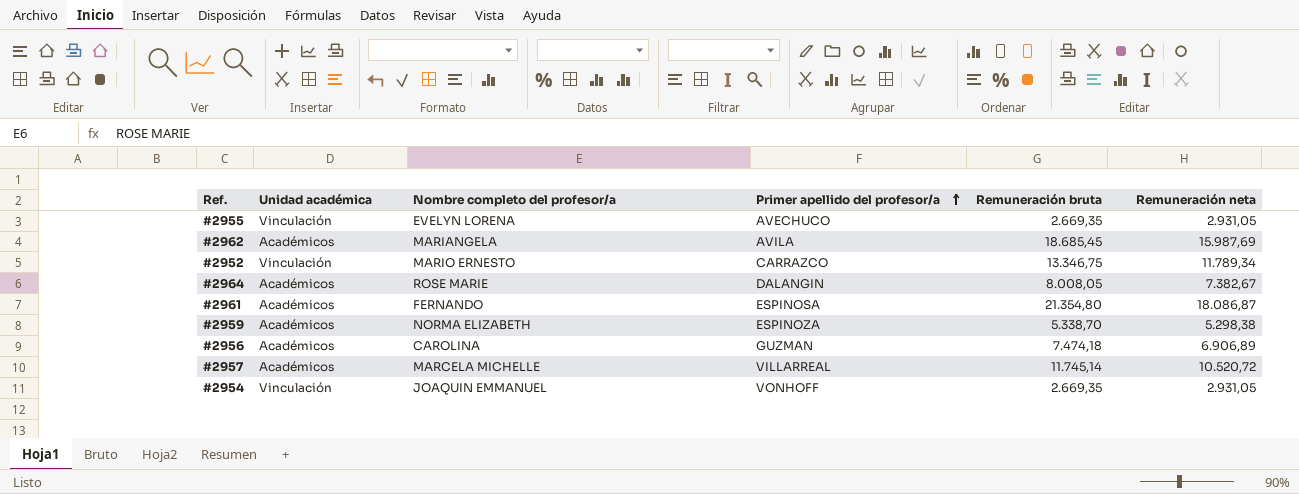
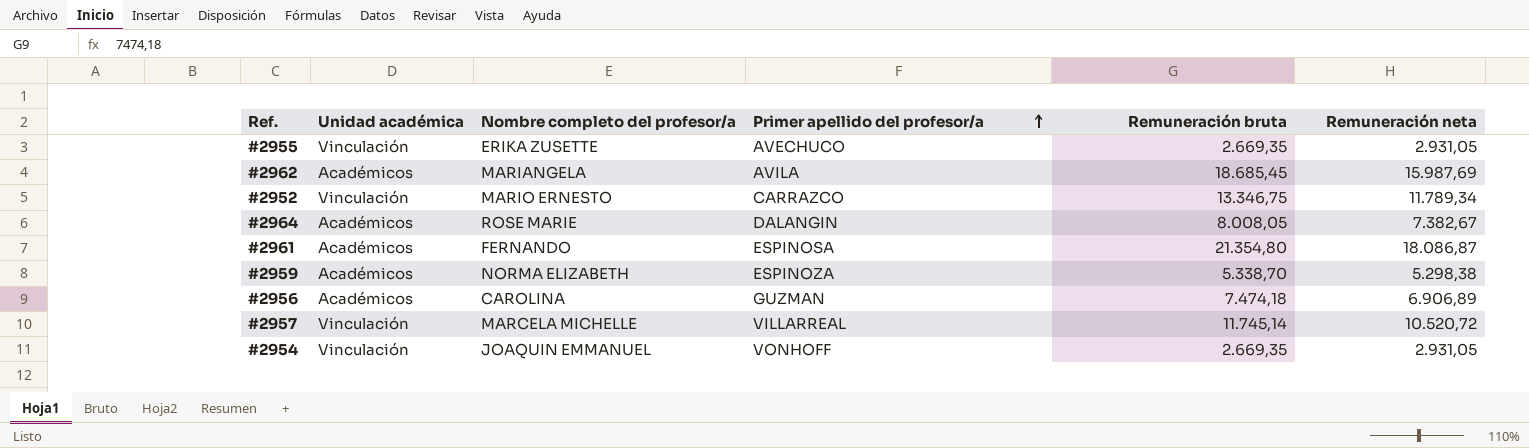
#2955 | Nombre completo del profesor/a: EVELYN LORENA -> ERIKA ZUSETTE
#2957 | Unidad académica: Académicos -> Vinculación

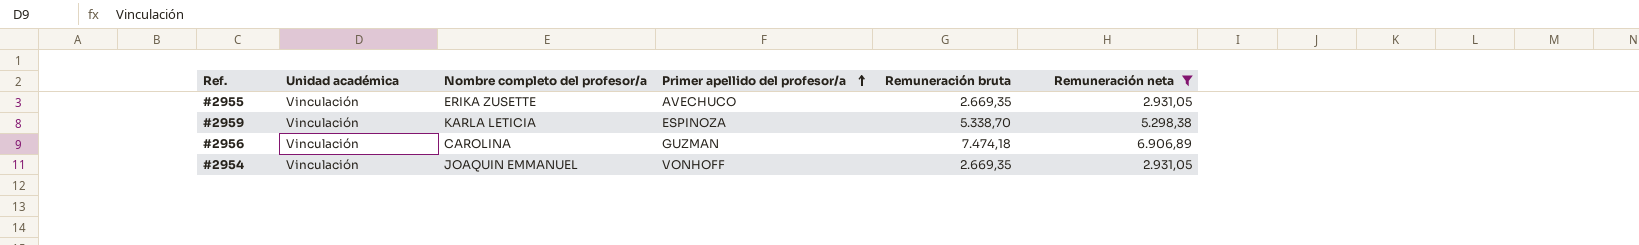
filter: none -> Remuneración neta <= 6.906,89
#2959 | Unidad académica: Académicos -> Vinculación
#2959 | Nombre completo del profesor/a: NORMA ELIZABETH -> KARLA LETICIA
#2956 | Unidad académica: Académicos -> Vinculación

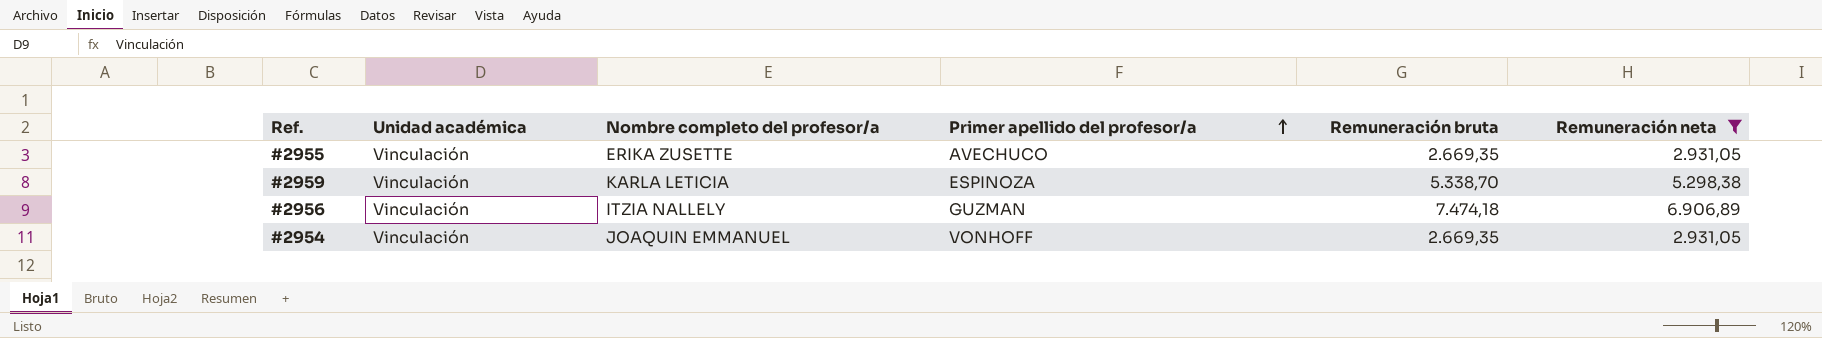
#2956 | Nombre completo del profesor/a: CAROLINA -> ITZIA NALLELY

